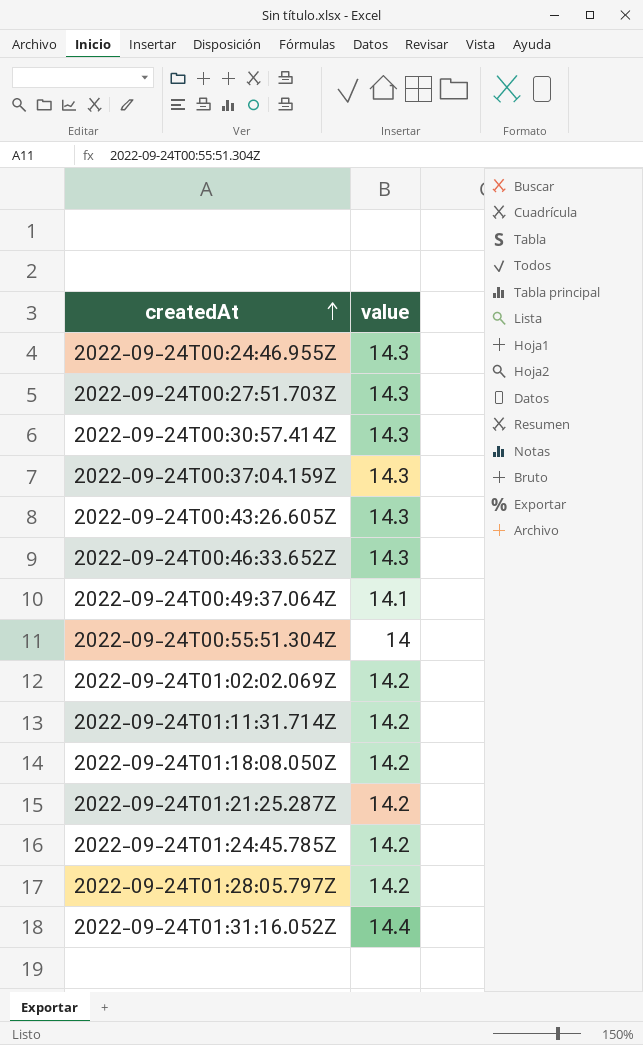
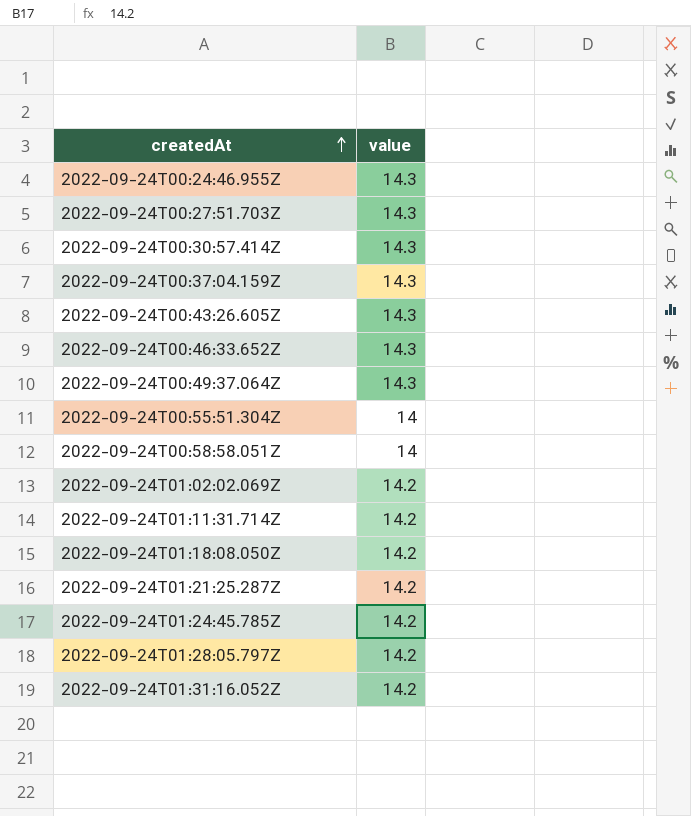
2022-09-24T00:49:37.064Z | value: 14.1 -> 14.3
row 2022-09-24T00:58:58.051Z: none -> 14
2022-09-24T01:31:16.052Z | value: 14.4 -> 14.2

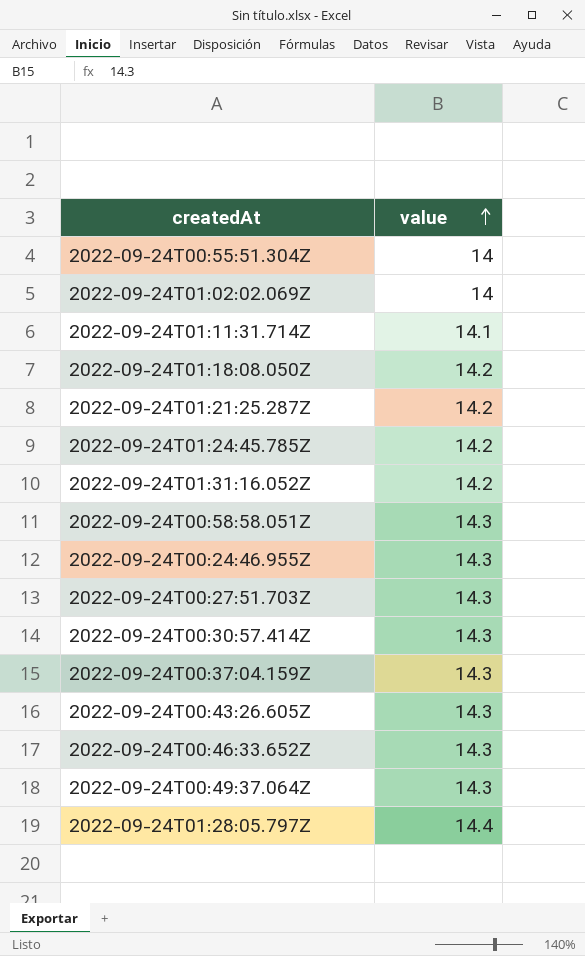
row order: createdAt ascending -> value ascending
2022-09-24T01:02:02.069Z | value: 14.2 -> 14
2022-09-24T01:11:31.714Z | value: 14.2 -> 14.1
2022-09-24T00:58:58.051Z | value: 14 -> 14.3
2022-09-24T01:28:05.797Z | value: 14.2 -> 14.4

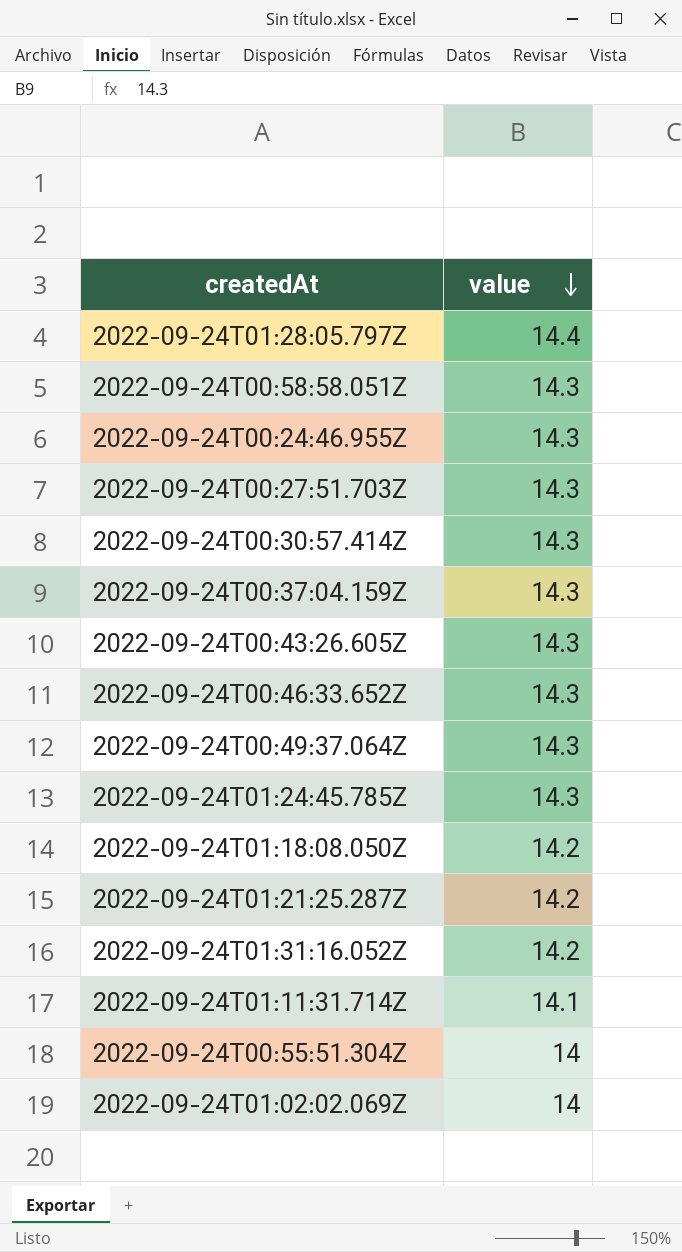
row order: value ascending -> value descending
2022-09-24T01:24:45.785Z | value: 14.2 -> 14.3

